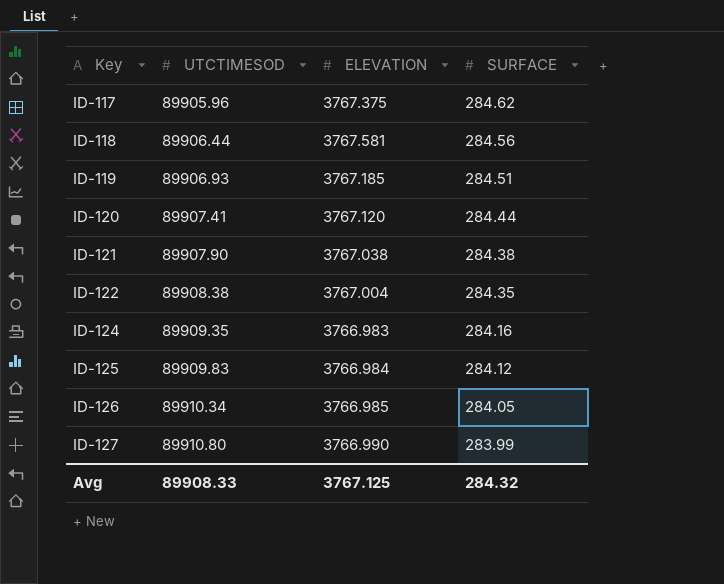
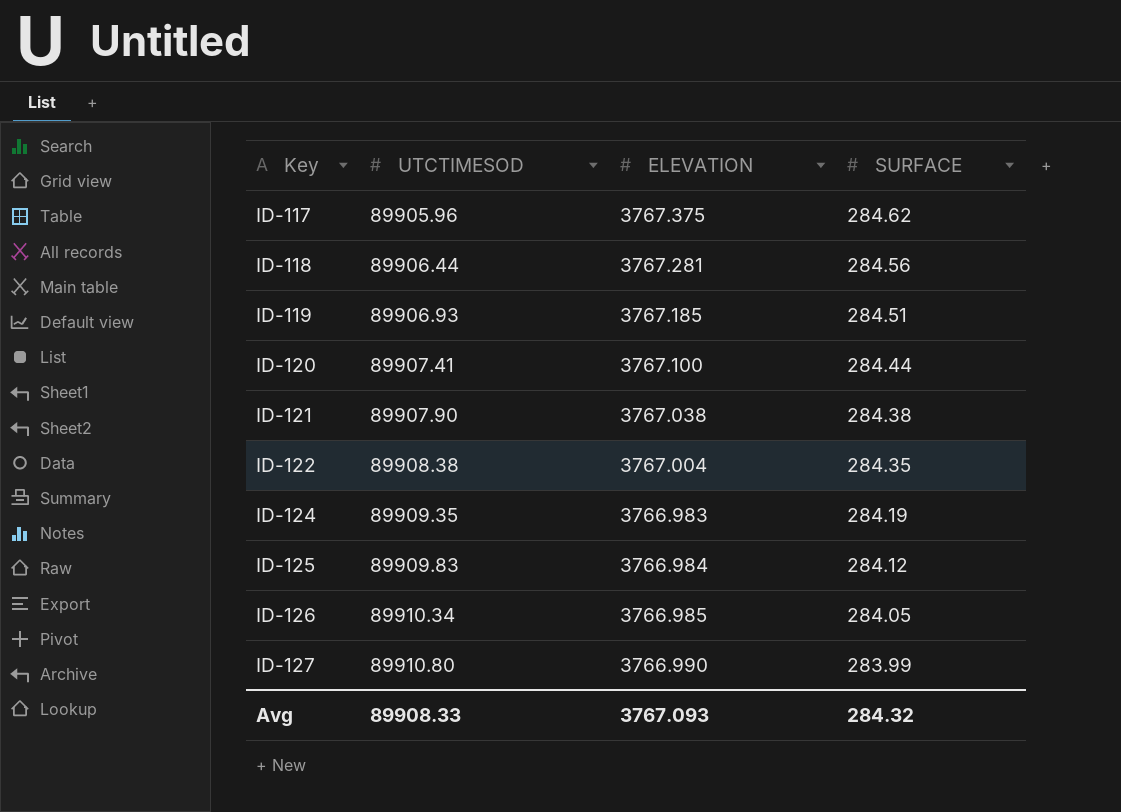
ID-118 | ELEVATION: 3767.581 -> 3767.281
ID-120 | ELEVATION: 3767.120 -> 3767.100
ID-124 | SURFACE: 284.16 -> 284.19
Avg | ELEVATION: 3767.125 -> 3767.093

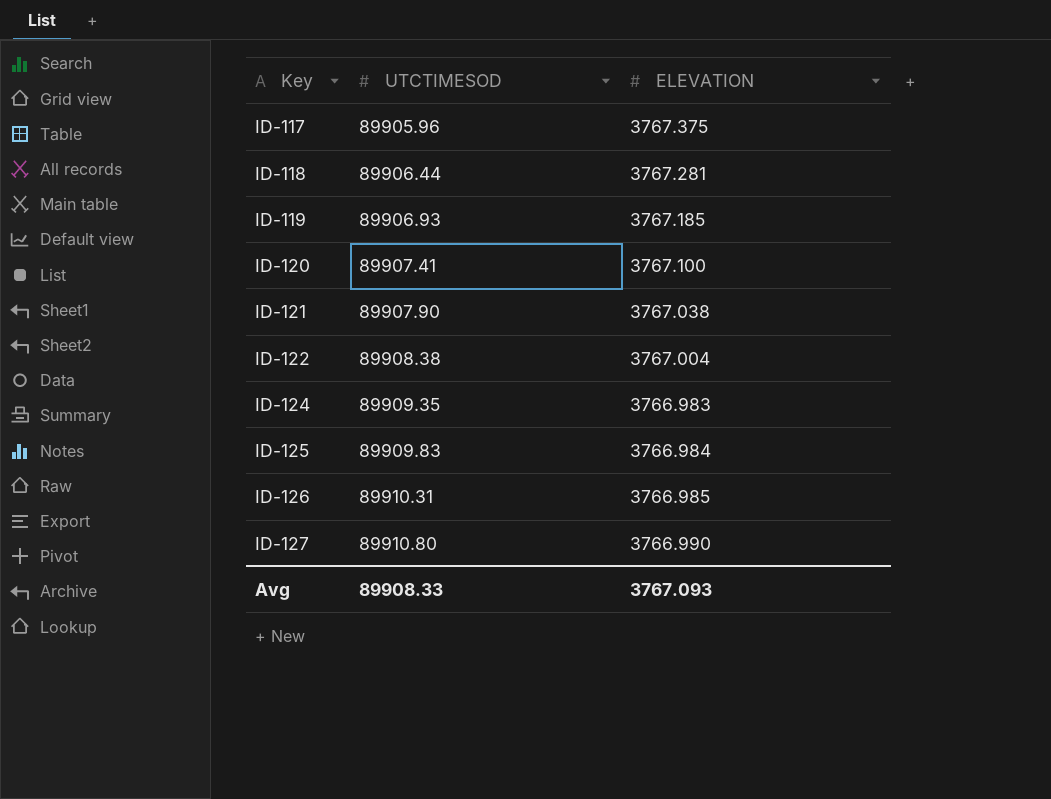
column SURFACE | position: 4 -> none
ID-126 | UTCTIMESOD: 89910.34 -> 89910.31

